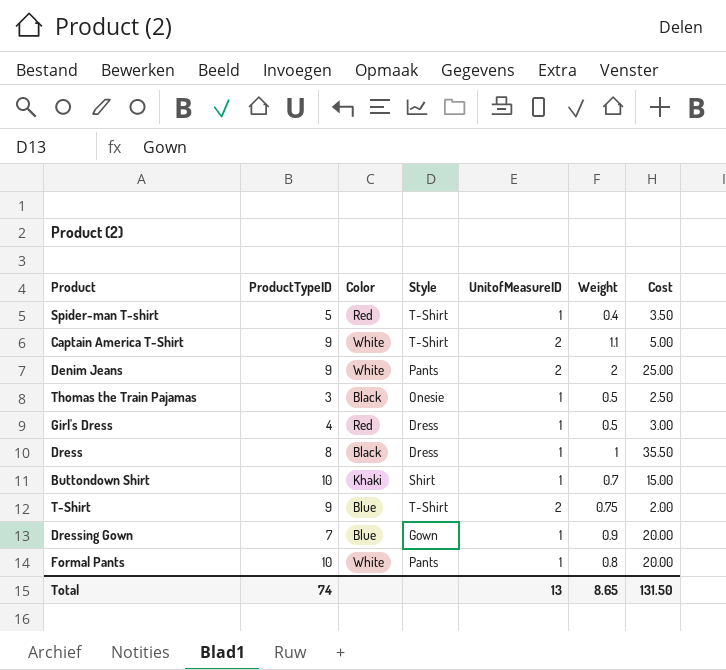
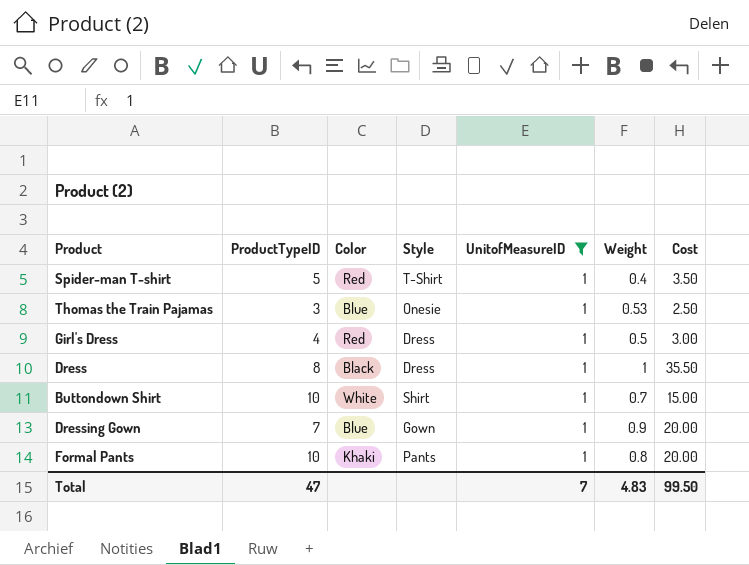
filter: none -> UnitofMeasureID = 1
Thomas the Train Pajamas | Color: Black -> Blue
Thomas the Train Pajamas | Weight: 0.5 -> 0.53
Buttondown Shirt | Color: Khaki -> White
Formal Pants | Color: White -> Khaki
Total | ProductTypeID: 74 -> 47
Total | UnitofMeasureID: 13 -> 7
Total | Weight: 8.65 -> 4.83
Total | Cost: 131.50 -> 99.50

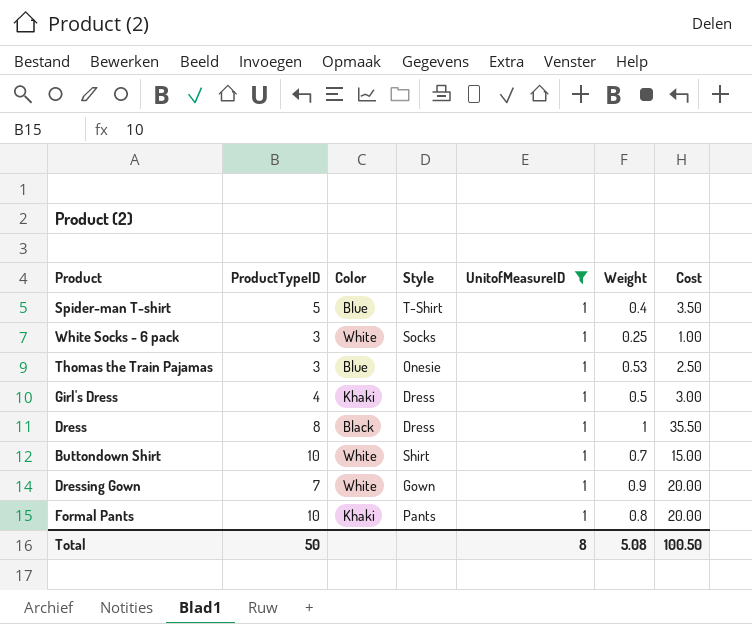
Spider-man T-shirt | Color: Red -> Blue
row White Socks - 6 pack: none -> 3 | White | Socks | 1 | 0.25 | 1.00
Girl's Dress | Color: Red -> Khaki
Dressing Gown | Color: Blue -> White
Total | ProductTypeID: 47 -> 50
Total | UnitofMeasureID: 7 -> 8
Total | Weight: 4.83 -> 5.08
Total | Cost: 99.50 -> 100.50

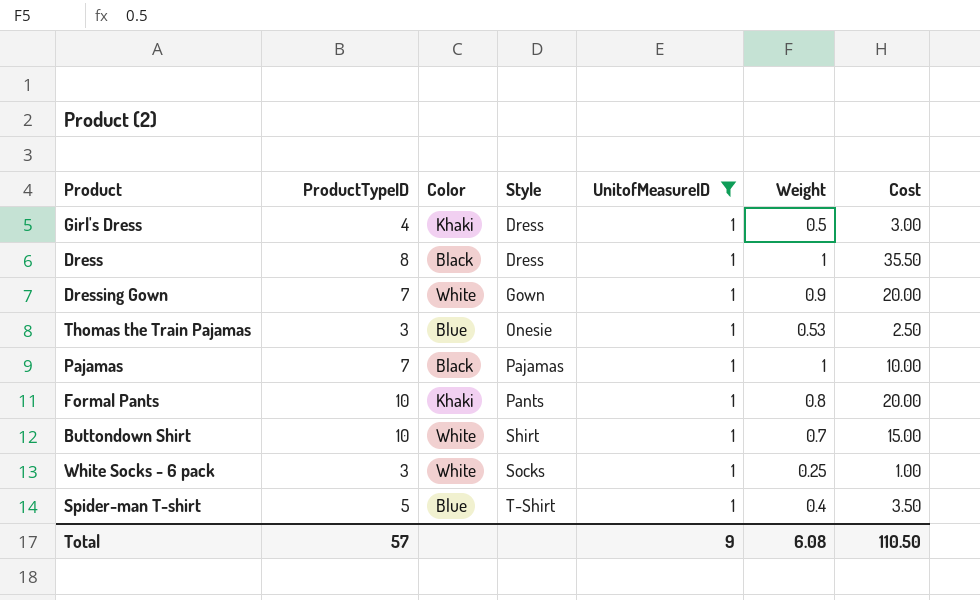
row order: none -> Style ascending
row Pajamas: none -> 7 | Black | Pajamas | 1 | 1 | 10.00
Total | ProductTypeID: 50 -> 57
Total | UnitofMeasureID: 8 -> 9
Total | Weight: 5.08 -> 6.08
Total | Cost: 100.50 -> 110.50

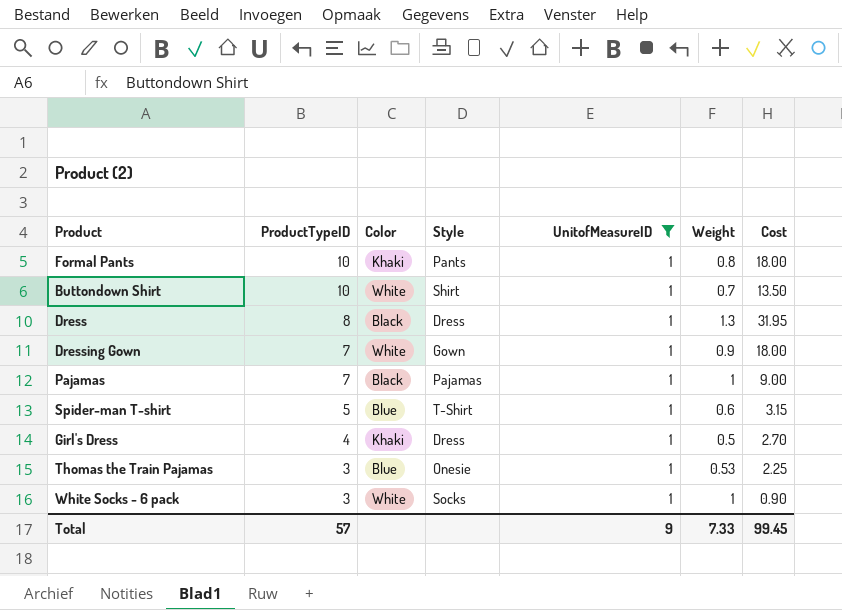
row order: Style ascending -> ProductTypeID descending
Formal Pants | Cost: 20.00 -> 18.00
Buttondown Shirt | Cost: 15.00 -> 13.50
Dress | Weight: 1 -> 1.3
Dress | Cost: 35.50 -> 31.95
Dressing Gown | Cost: 20.00 -> 18.00
Pajamas | Cost: 10.00 -> 9.00
Spider-man T-shirt | Weight: 0.4 -> 0.6
Spider-man T-shirt | Cost: 3.50 -> 3.15
Girl's Dress | Cost: 3.00 -> 2.70
Thomas the Train Pajamas | Cost: 2.50 -> 2.25
White Socks - 6 pack | Weight: 0.25 -> 1
White Socks - 6 pack | Cost: 1.00 -> 0.90
Total | Weight: 6.08 -> 7.33
Total | Cost: 110.50 -> 99.45

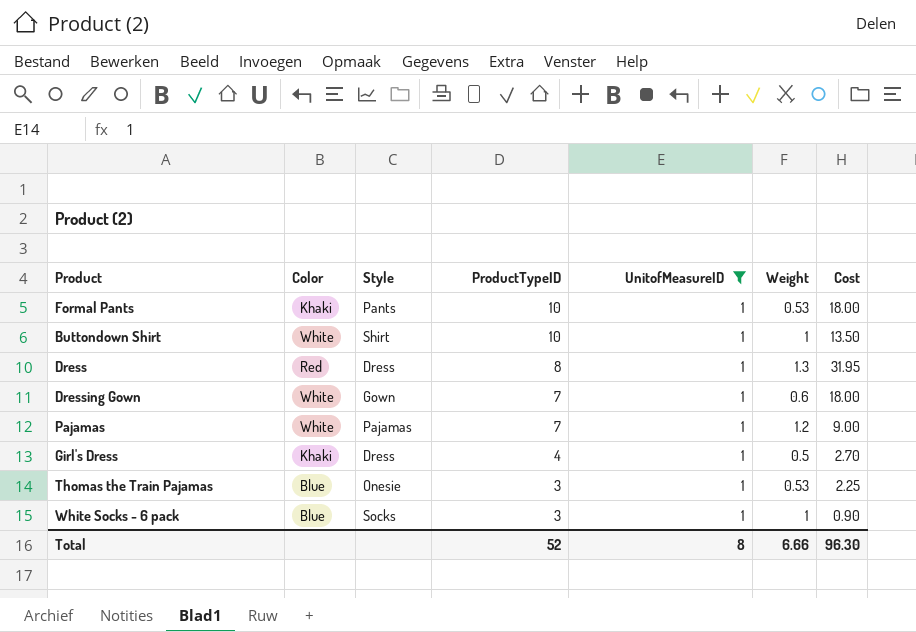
column ProductTypeID | position: 2 -> 4
row Spider-man T-shirt: 5 | Blue | T-Shirt | 1 | 0.6 | 3.15 -> none
Formal Pants | Weight: 0.8 -> 0.53
Buttondown Shirt | Weight: 0.7 -> 1
Dress | Color: Black -> Red
Dressing Gown | Weight: 0.9 -> 0.6
Pajamas | Color: Black -> White
Pajamas | Weight: 1 -> 1.2
White Socks - 6 pack | Color: White -> Blue
Total | ProductTypeID: 57 -> 52
Total | UnitofMeasureID: 9 -> 8
Total | Weight: 7.33 -> 6.66
Total | Cost: 99.45 -> 96.30

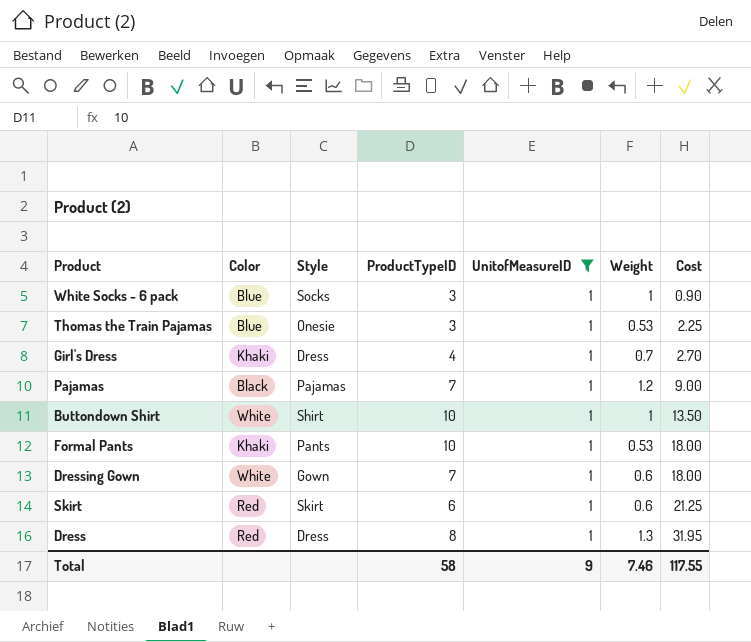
row order: ProductTypeID descending -> Cost ascending
Girl's Dress | Weight: 0.5 -> 0.7
Pajamas | Color: White -> Black
row Skirt: none -> Red | Skirt | 6 | 1 | 0.6 | 21.25
Total | ProductTypeID: 52 -> 58
Total | UnitofMeasureID: 8 -> 9
Total | Weight: 6.66 -> 7.46
Total | Cost: 96.30 -> 117.55

